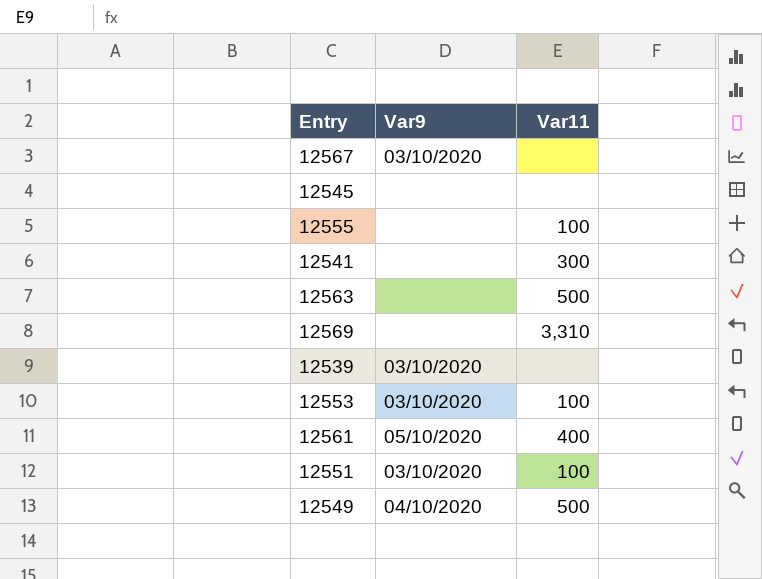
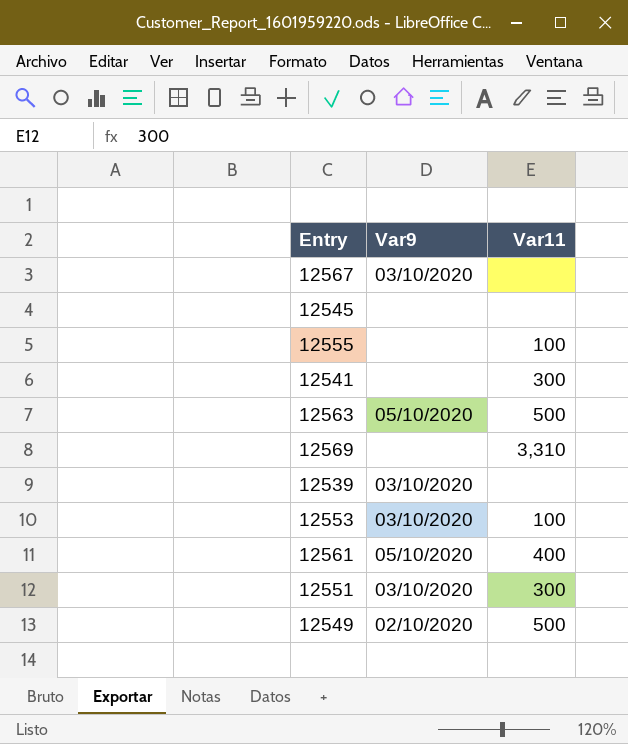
12563 | Var9: none -> 05/10/2020
12551 | Var11: 100 -> 300
12549 | Var9: 04/10/2020 -> 02/10/2020

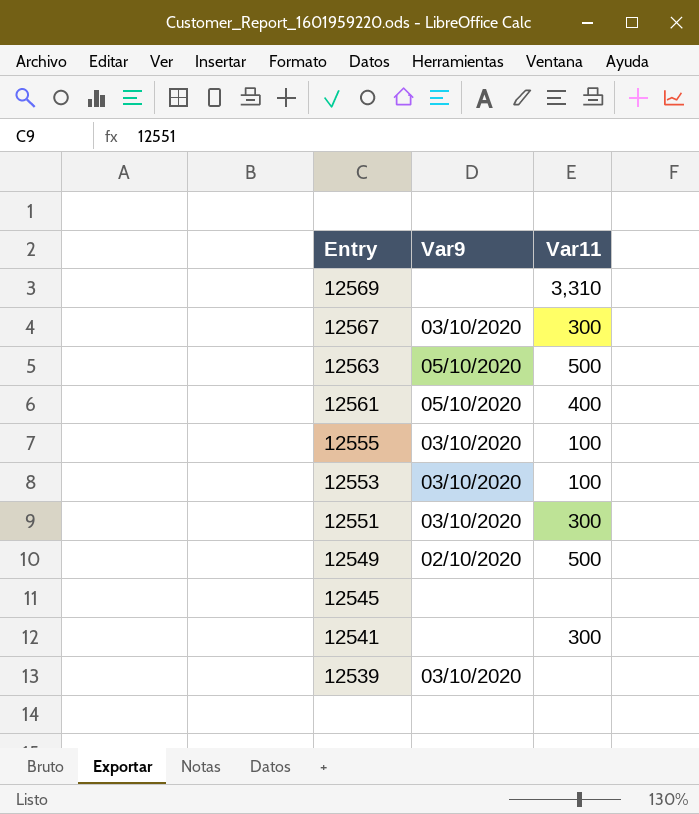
row order: none -> Entry descending
12567 | Var11: none -> 300
12555 | Var9: none -> 03/10/2020

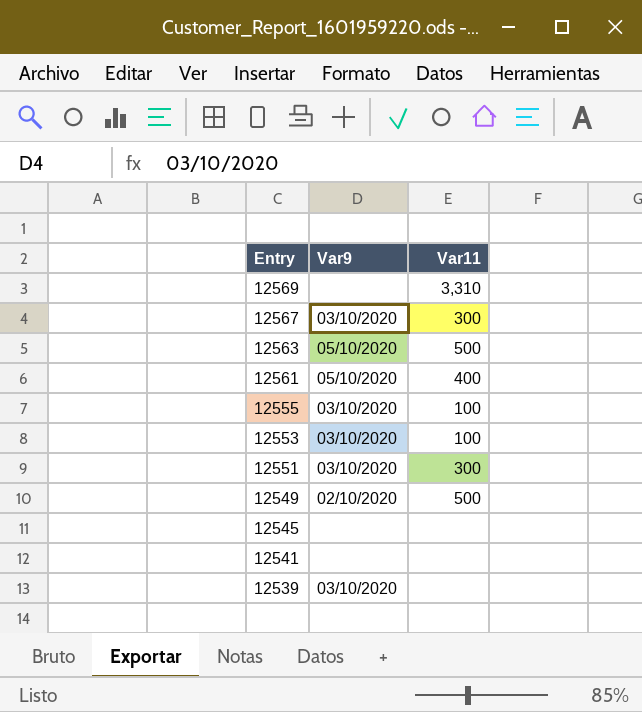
12541 | Var11: 300 -> none

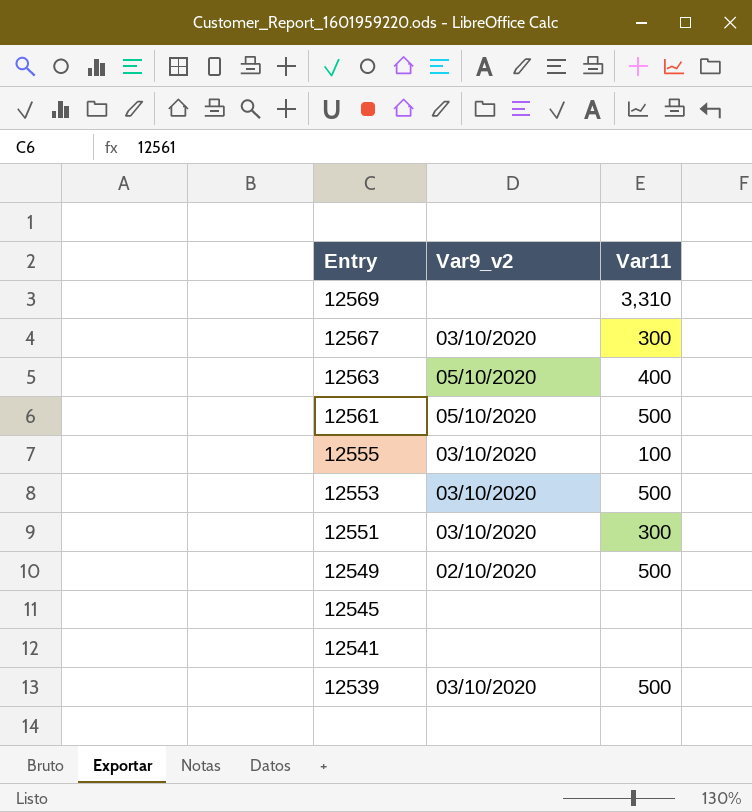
column name: Var9 -> Var9_v2
12563 | Var11: 500 -> 400
12561 | Var11: 400 -> 500
12553 | Var11: 100 -> 500
12539 | Var11: none -> 500

